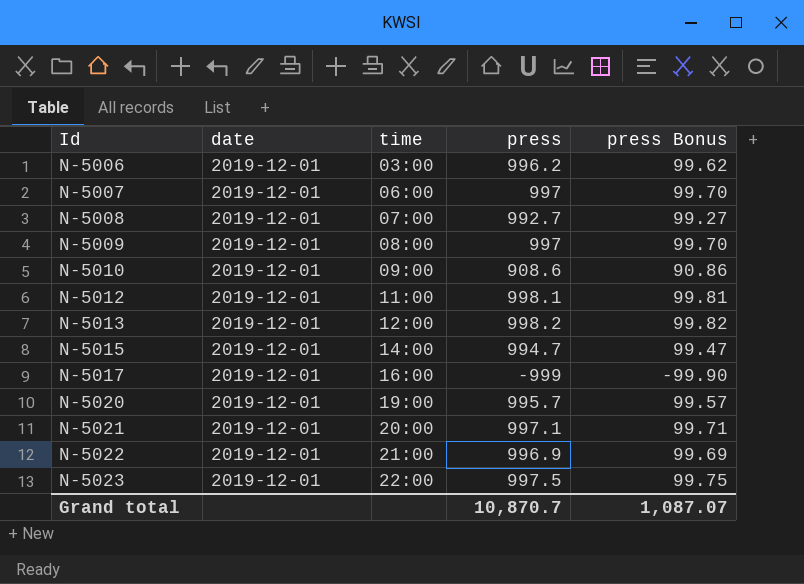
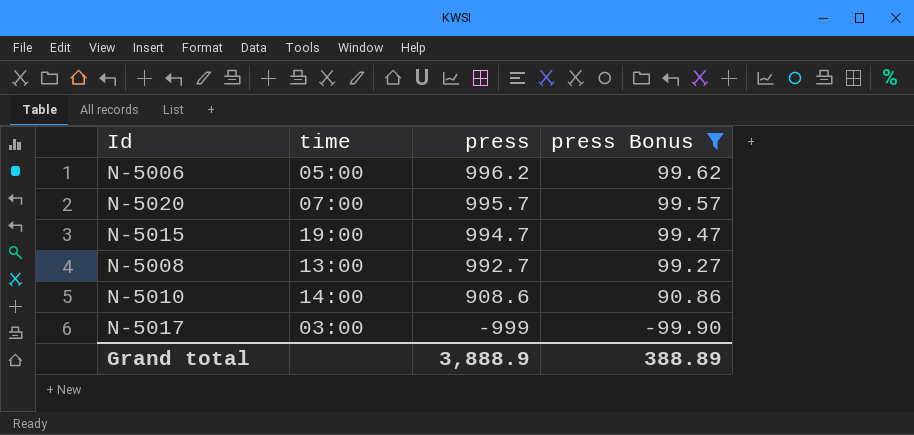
filter: none -> press Bonus <= 99.62
row order: Id ascending -> press descending
column date | position: 2 -> none
N-5006 | time: 03:00 -> 05:00
N-5020 | time: 19:00 -> 07:00
N-5015 | time: 14:00 -> 19:00
N-5008 | time: 07:00 -> 13:00
N-5010 | time: 09:00 -> 14:00
N-5017 | time: 16:00 -> 03:00
Grand total | press: 10,870.7 -> 3,888.9
Grand total | press Bonus: 1,087.07 -> 388.89

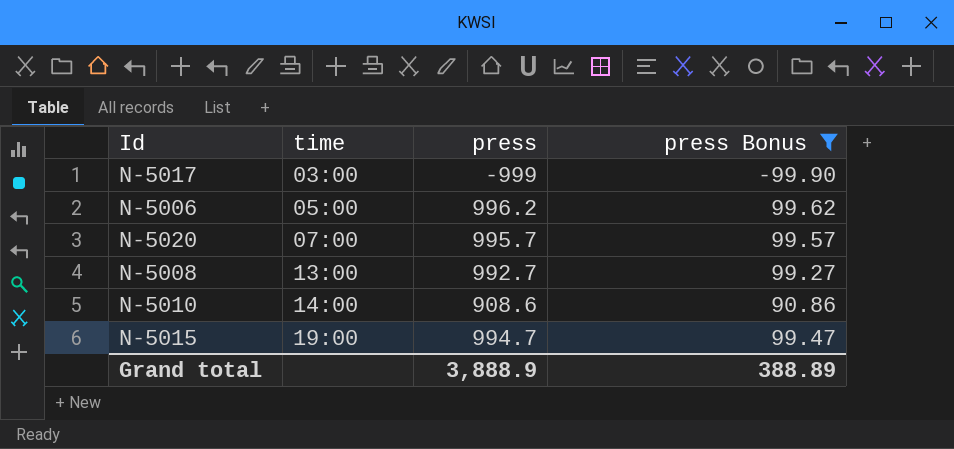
row order: press descending -> time ascending

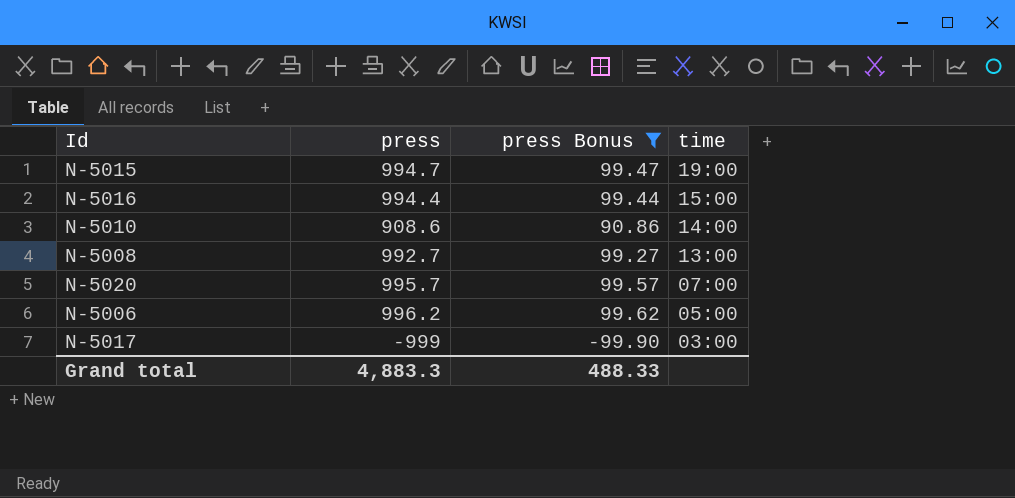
row order: time ascending -> time descending
column time | position: 2 -> 4
row N-5016: none -> 994.4 | 99.44 | 15:00
Grand total | press: 3,888.9 -> 4,883.3
Grand total | press Bonus: 388.89 -> 488.33

